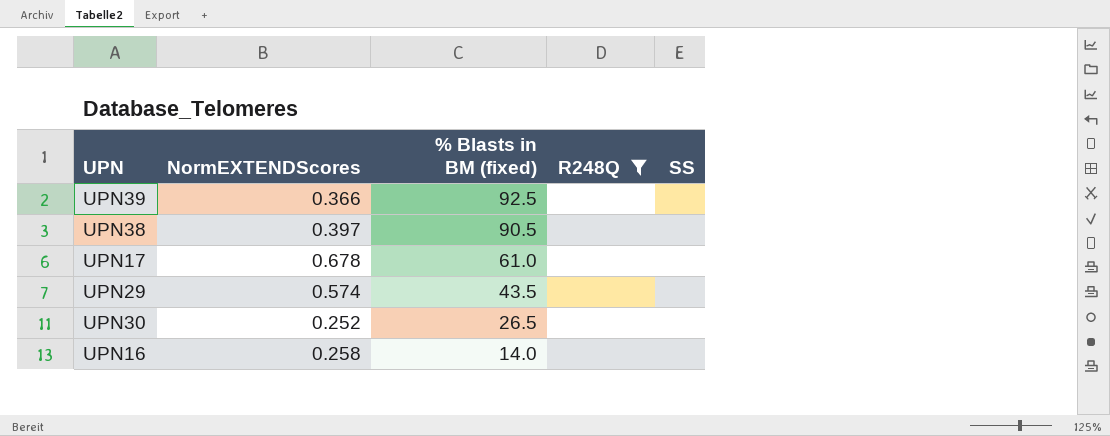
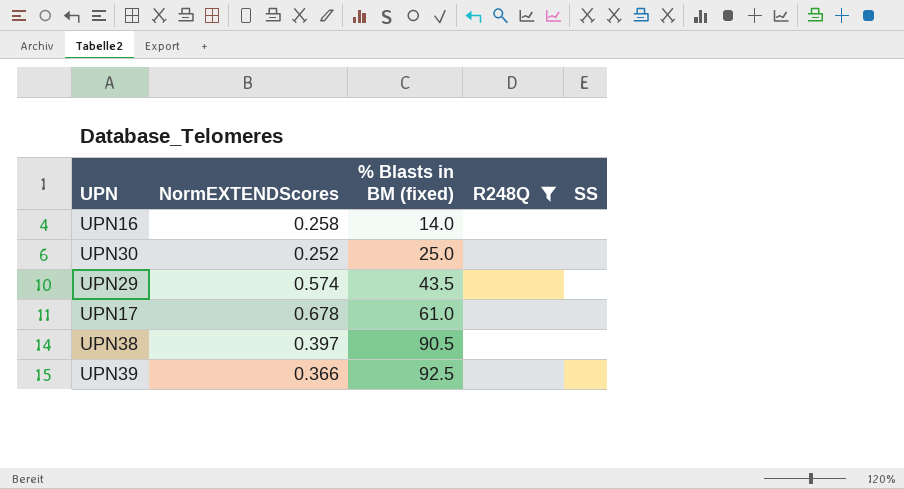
row order: % Blasts in BM (fixed) descending -> % Blasts in BM (fixed) ascending
UPN30 | % Blasts in BM (fixed): 26.5 -> 25.0

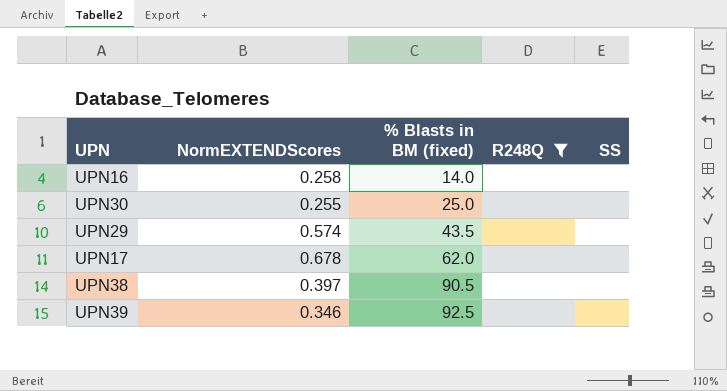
UPN30 | NormEXTENDScores: 0.252 -> 0.255
UPN17 | % Blasts in BM (fixed): 61.0 -> 62.0
UPN39 | NormEXTENDScores: 0.366 -> 0.346

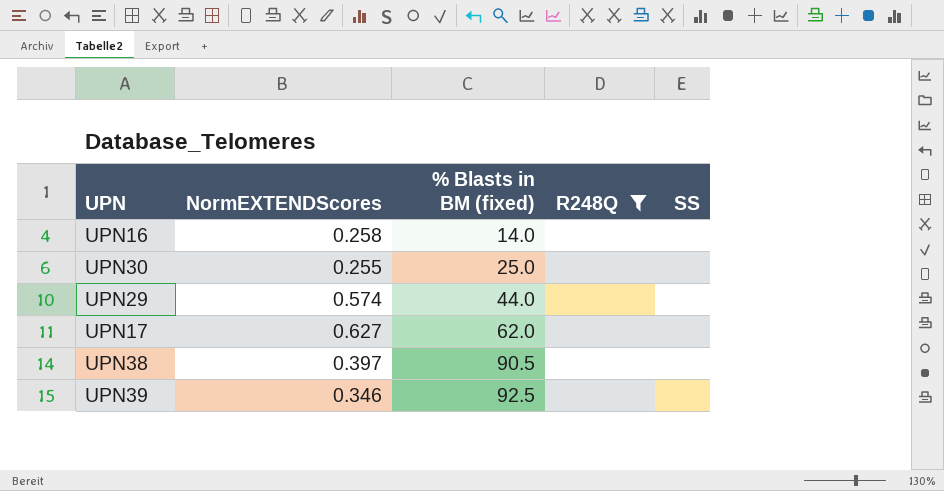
UPN29 | % Blasts in BM (fixed): 43.5 -> 44.0
UPN17 | NormEXTENDScores: 0.678 -> 0.627

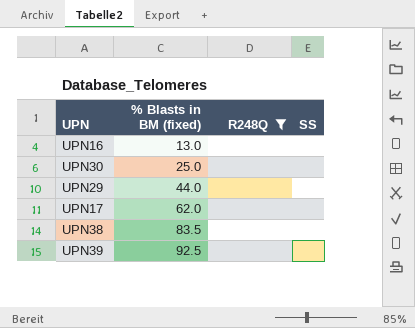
column NormEXTENDScores | position: 2 -> none
UPN16 | % Blasts in BM (fixed): 14.0 -> 13.0
UPN38 | % Blasts in BM (fixed): 90.5 -> 83.5

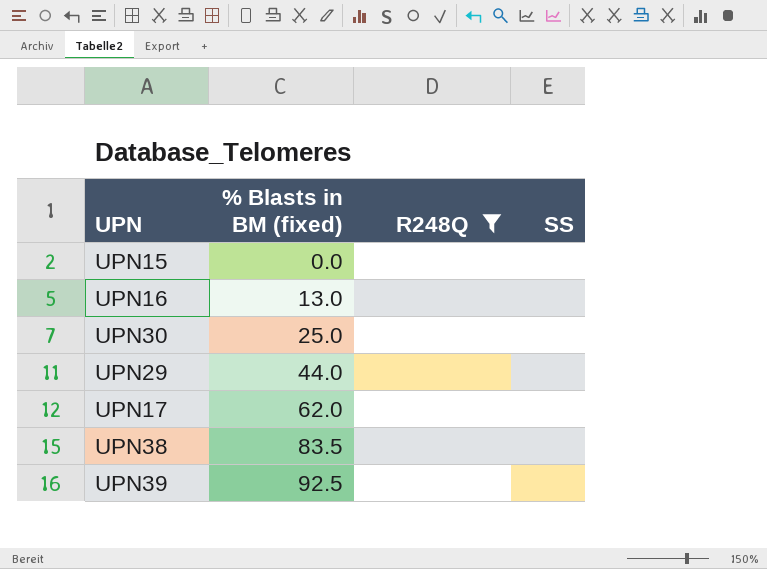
row UPN15: none -> 0.0 | none | none

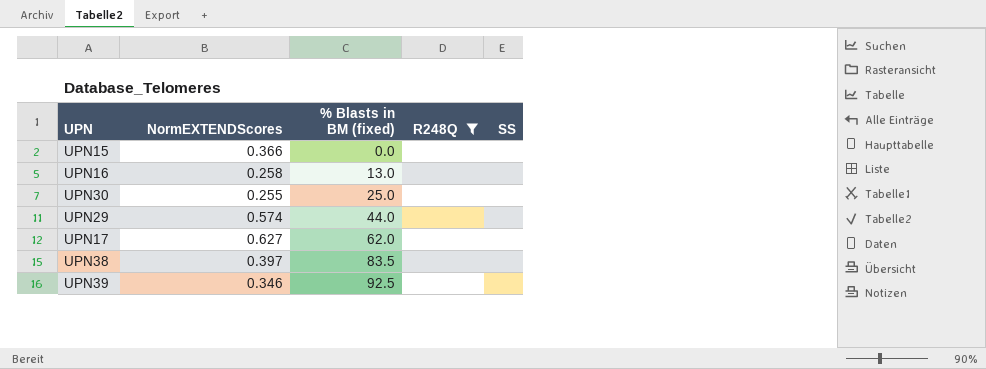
column NormEXTENDScores | position: none -> 2

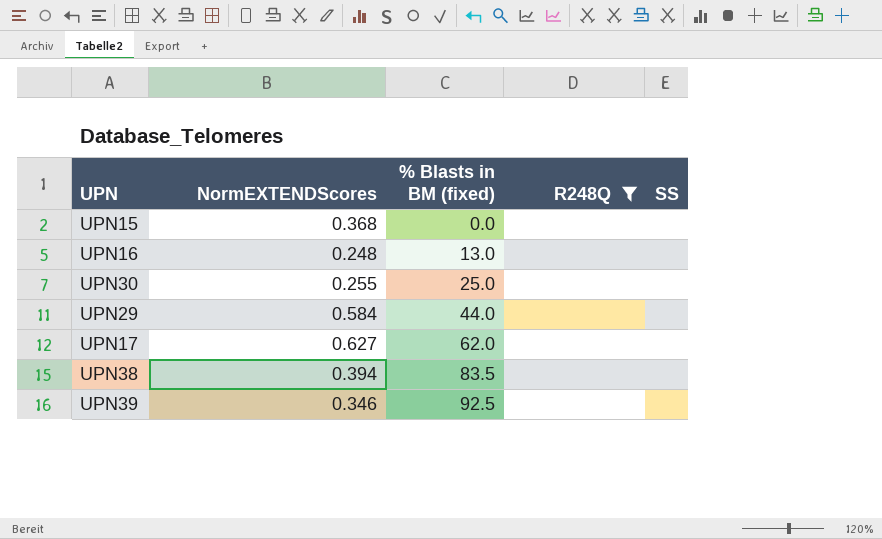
UPN15 | NormEXTENDScores: 0.366 -> 0.368
UPN16 | NormEXTENDScores: 0.258 -> 0.248
UPN29 | NormEXTENDScores: 0.574 -> 0.584
UPN38 | NormEXTENDScores: 0.397 -> 0.394

